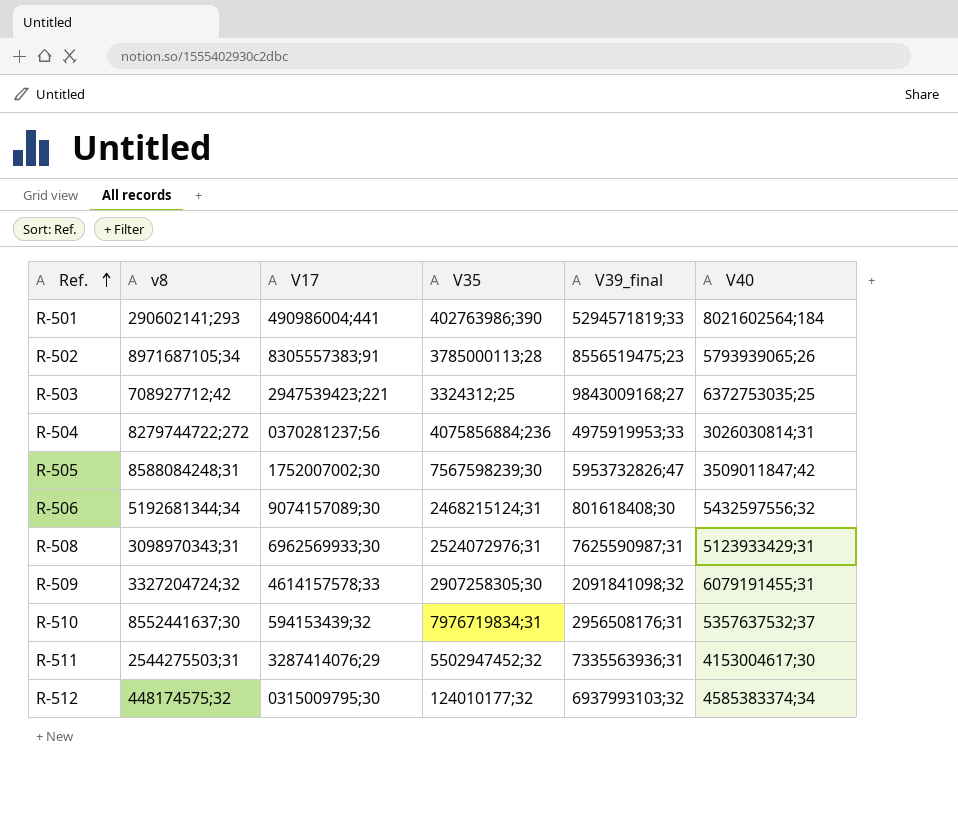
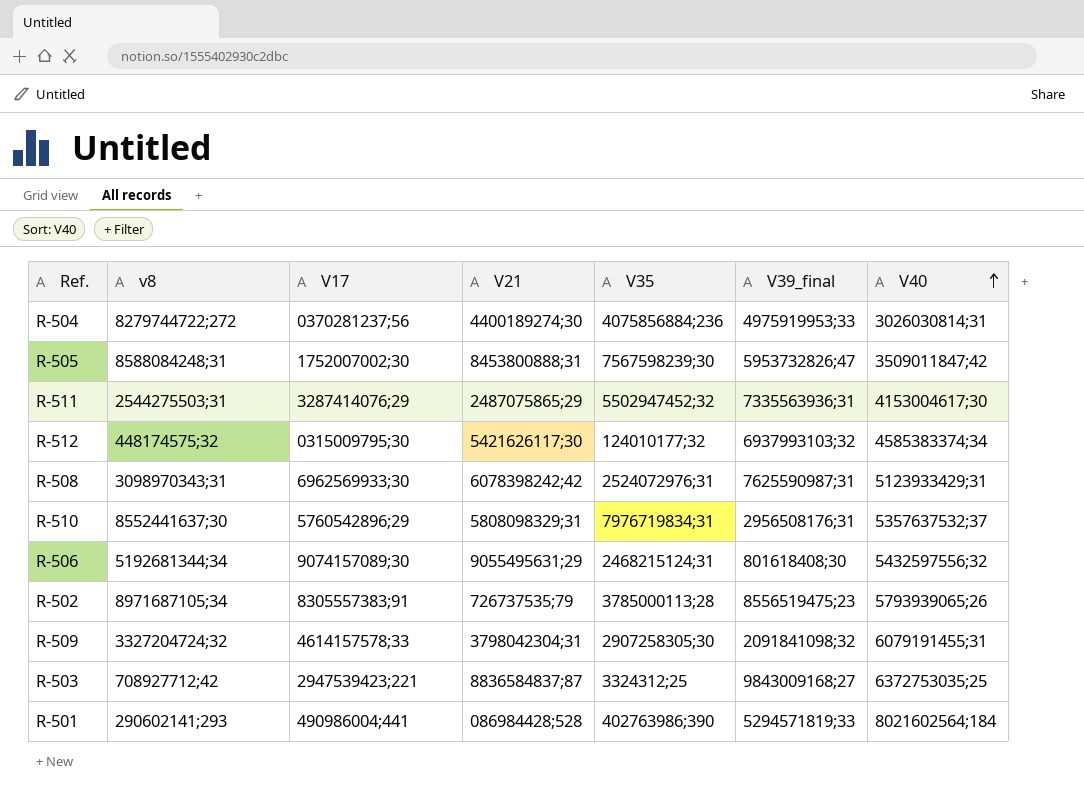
row order: Ref. ascending -> V40 ascending
column V21 | position: none -> 4
R-510 | V17: 594153439;32 -> 5760542896;29

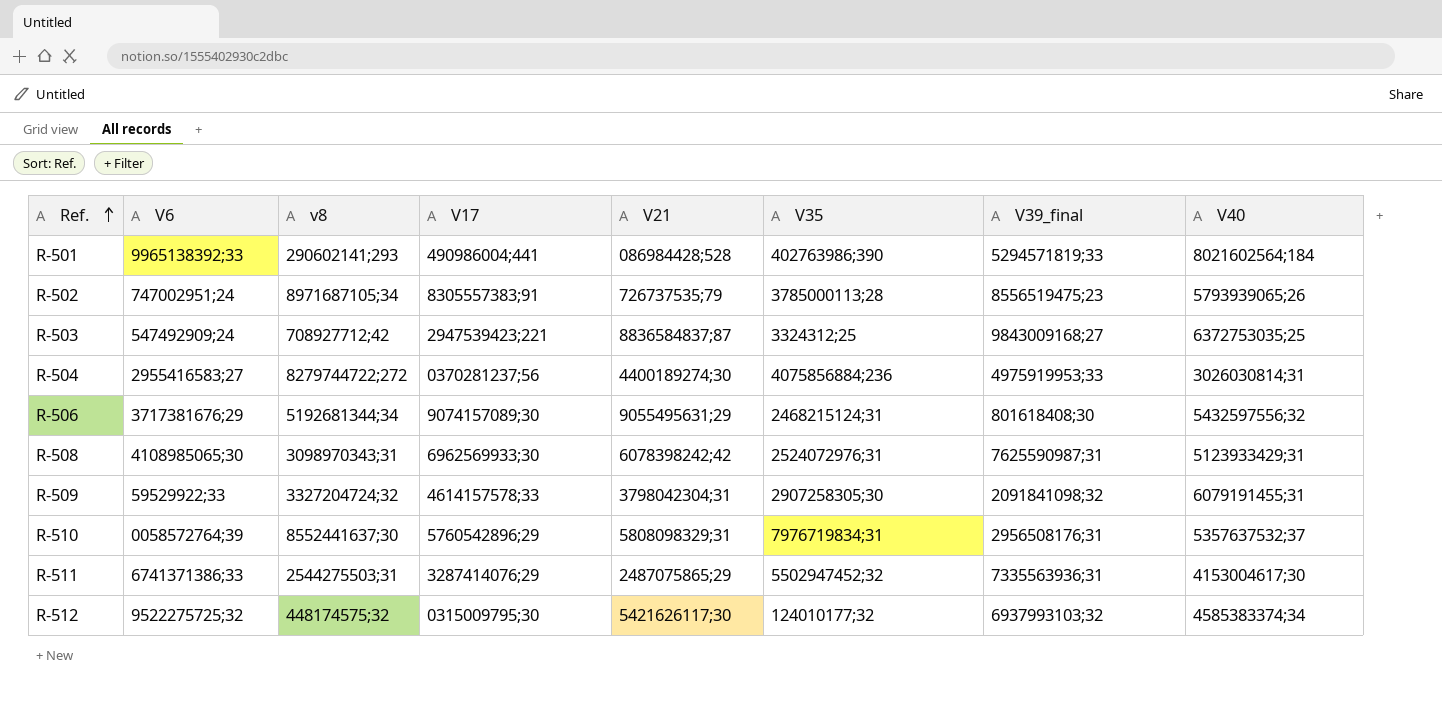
row order: V40 ascending -> Ref. ascending
column V6 | position: none -> 2
row R-505: 8588084248;31 | 1752007002;30 | 8453800888;31 | 7567598239;30 | 5953732826;47 | 3509011847;42 -> none

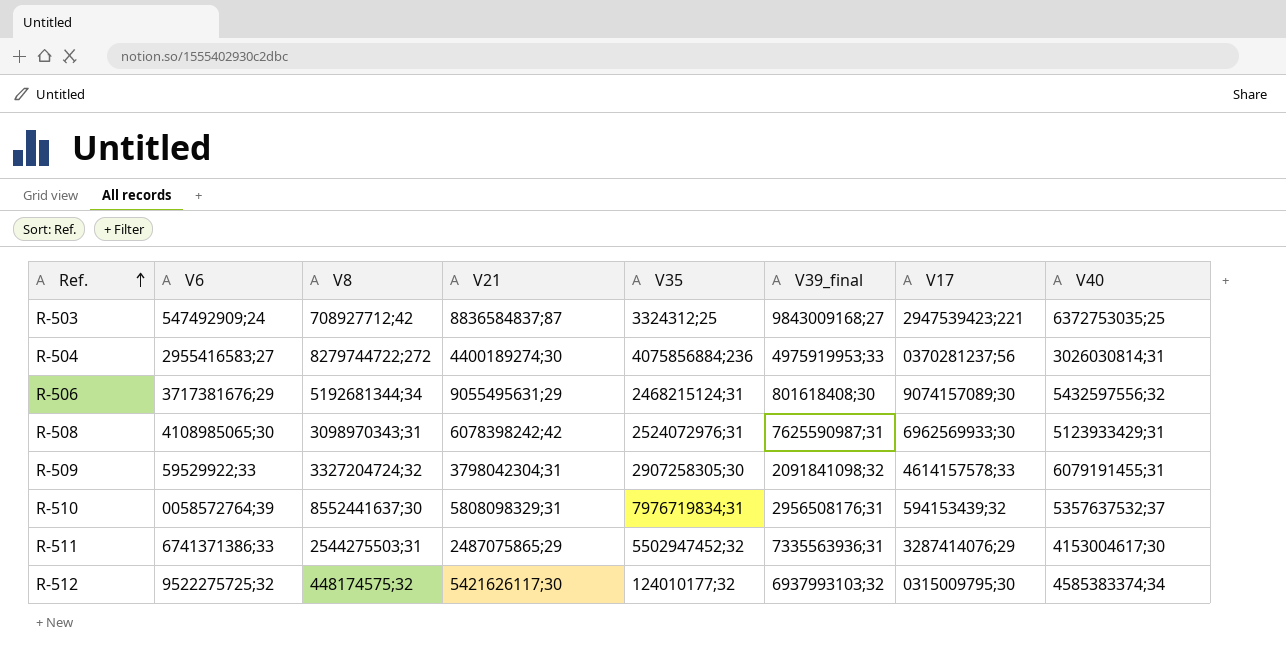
column name: v8 -> V8
column V17 | position: 4 -> 7
row R-501: 9965138392;33 | 290602141;293 | 490986004;441 | 086984428;528 | 402763986;390 | 5294571819;33 | 8021602564;184 -> none
row R-502: 747002951;24 | 8971687105;34 | 8305557383;91 | 726737535;79 | 3785000113;28 | 8556519475;23 | 5793939065;26 -> none
R-510 | V17: 5760542896;29 -> 594153439;32

